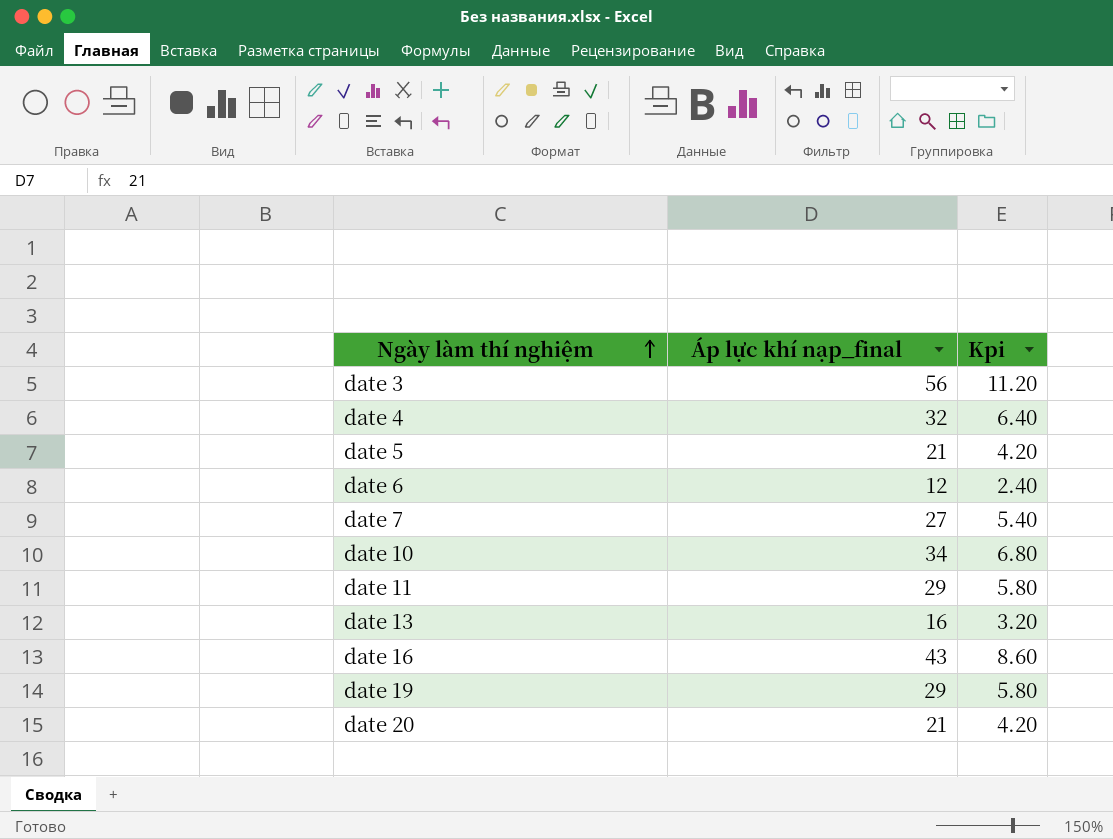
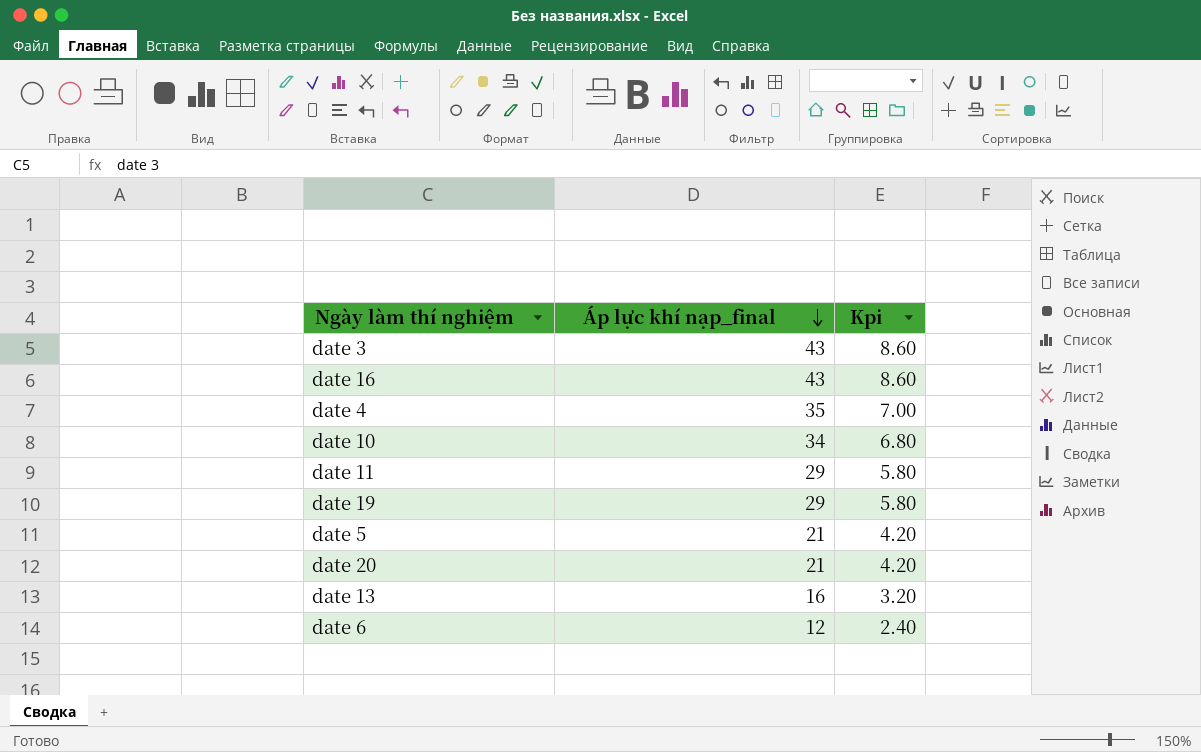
row order: Ngày làm thí nghiệm ascending -> Áp lực khí nạp_final descending
row date 7: 27 | 5.40 -> none
date 3 | Áp lực khí nạp_final: 56 -> 43
date 3 | Kpi: 11.20 -> 8.60
date 4 | Áp lực khí nạp_final: 32 -> 35
date 4 | Kpi: 6.40 -> 7.00

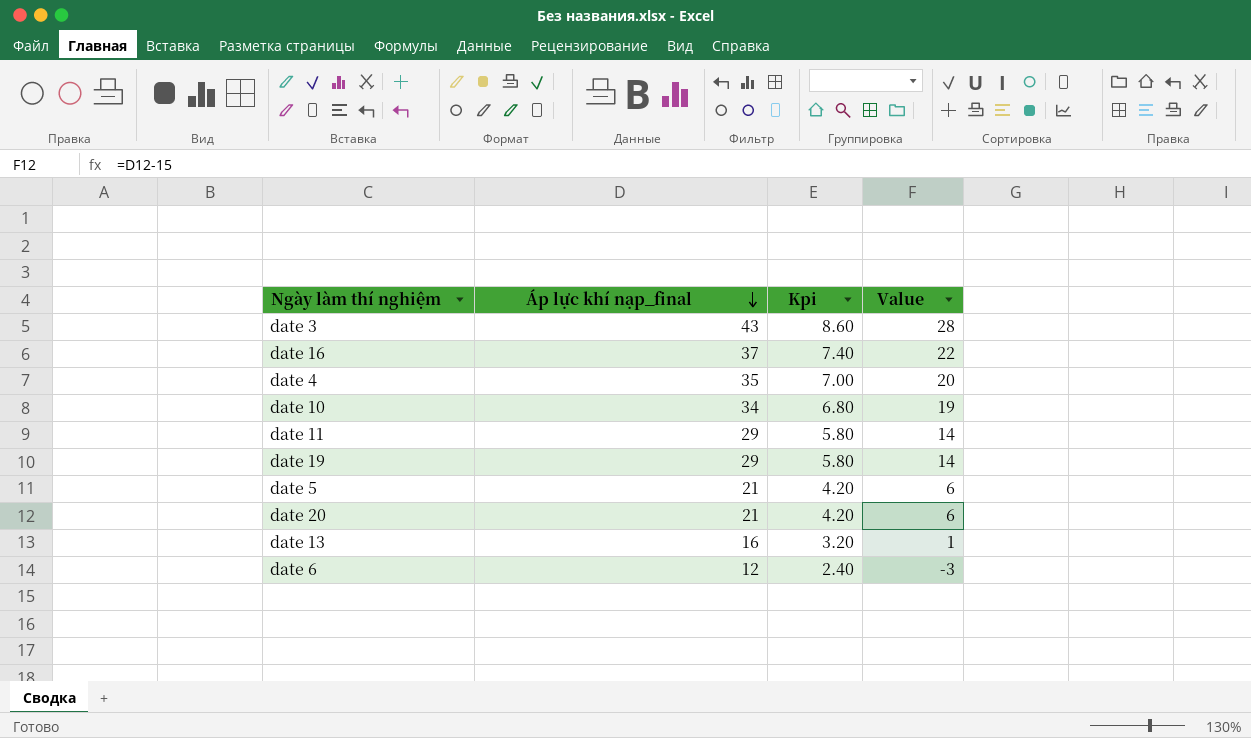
column Value | formula: none -> [Áp lực khí nạp_final] - 15
date 16 | Áp lực khí nạp_final: 43 -> 37
date 16 | Kpi: 8.60 -> 7.40

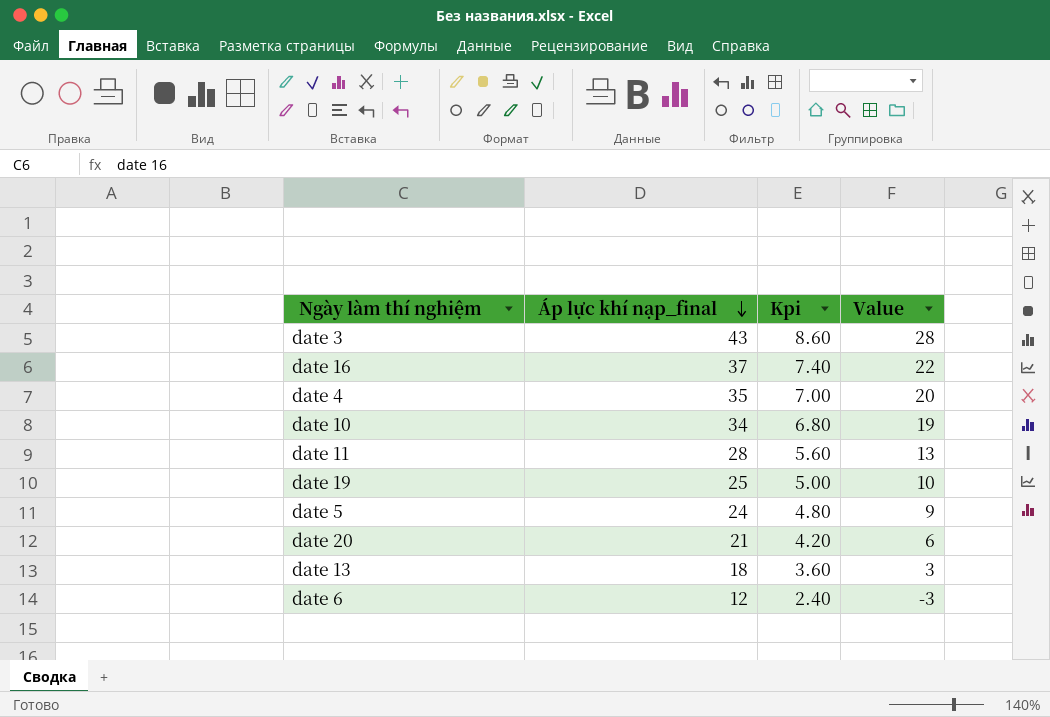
date 11 | Áp lực khí nạp_final: 29 -> 28
date 11 | Kpi: 5.80 -> 5.60
date 11 | Value: 14 -> 13
date 19 | Áp lực khí nạp_final: 29 -> 25
date 19 | Kpi: 5.80 -> 5.00
date 19 | Value: 14 -> 10
date 5 | Áp lực khí nạp_final: 21 -> 24
date 5 | Kpi: 4.20 -> 4.80
date 5 | Value: 6 -> 9
date 13 | Áp lực khí nạp_final: 16 -> 18
date 13 | Kpi: 3.20 -> 3.60
date 13 | Value: 1 -> 3

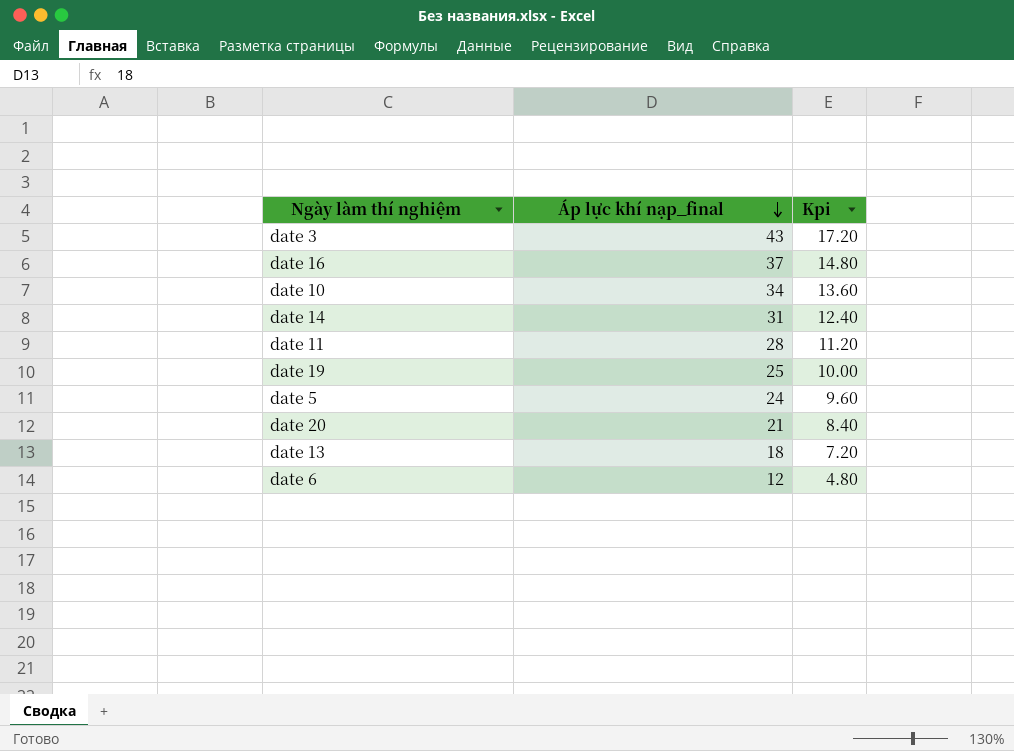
column Value | formula: [Áp lực khí nạp_final] - 15 -> none
column Kpi | formula: [Áp lực khí nạp_final] * 0.2 -> [Áp lực khí nạp_final] * 0.4
row date 4: 35 | 7.00 | 20 -> none
row date 14: none -> 31 | 12.40

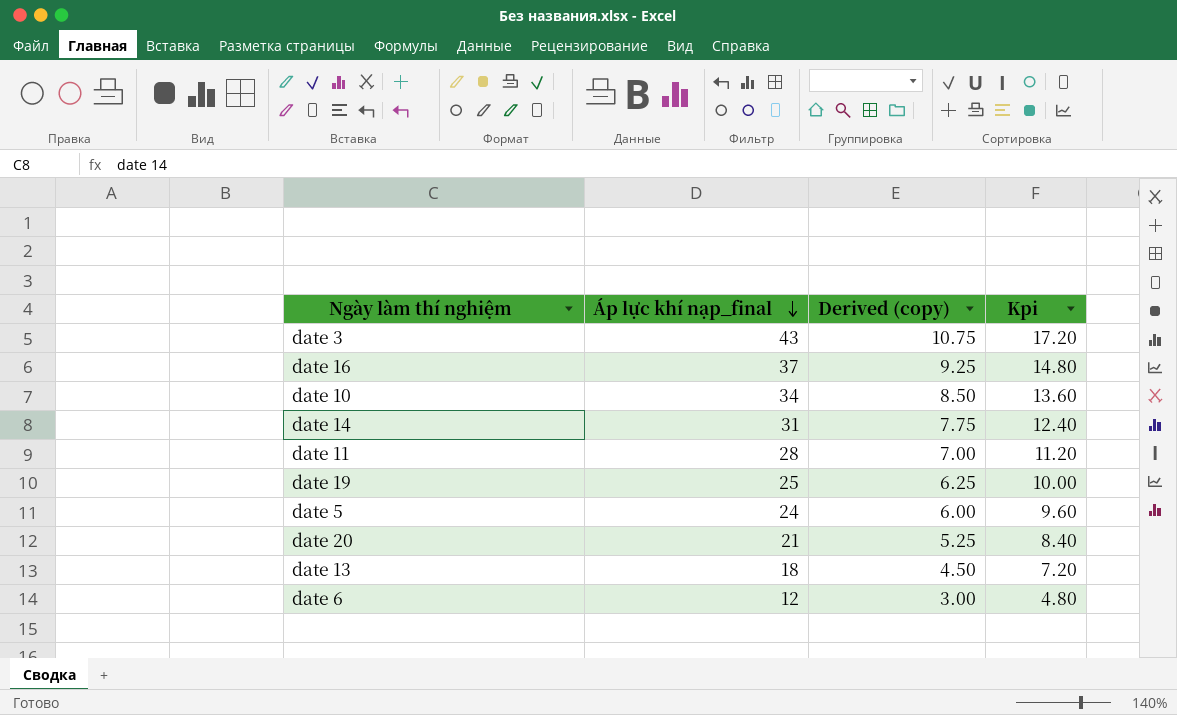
column Derived (copy) | formula: none -> [Áp lực khí nạp_final] * 0.25

